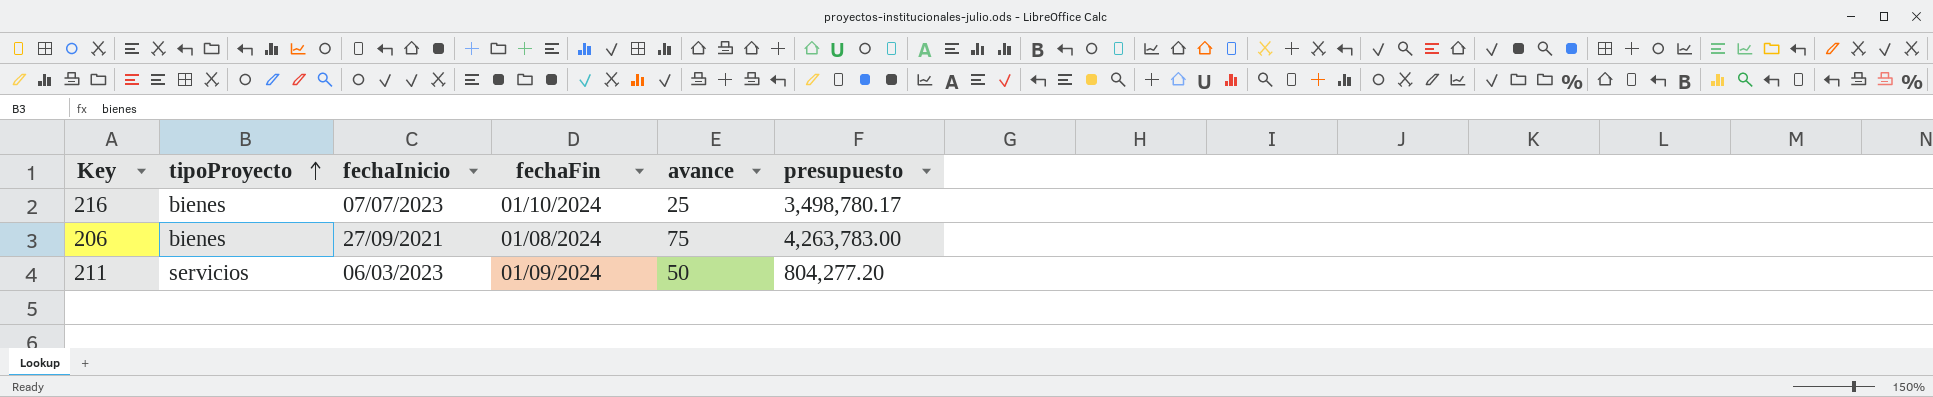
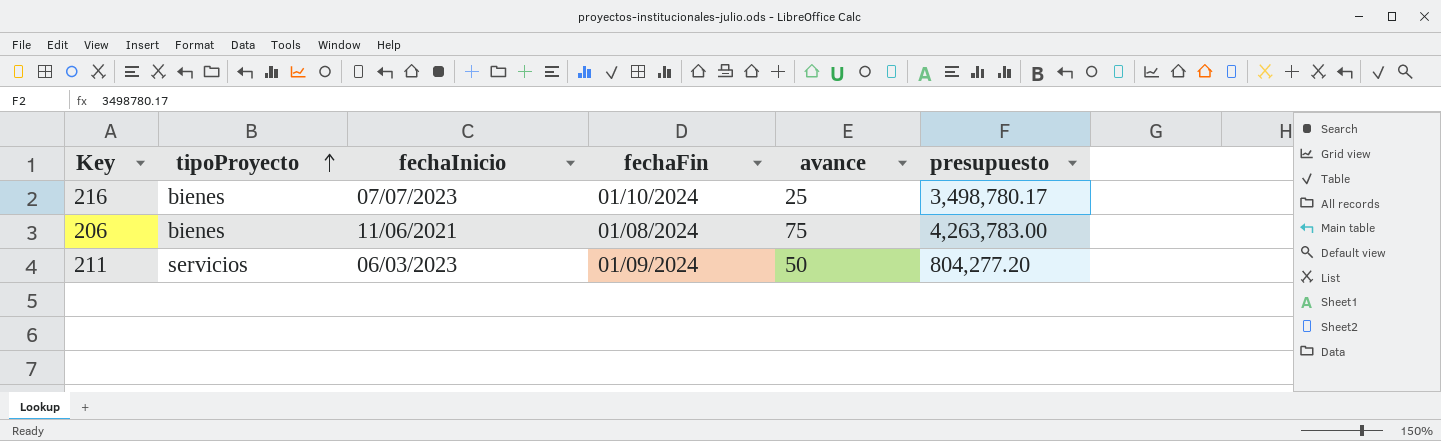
206 | fechaInicio: 27/09/2021 -> 11/06/2021

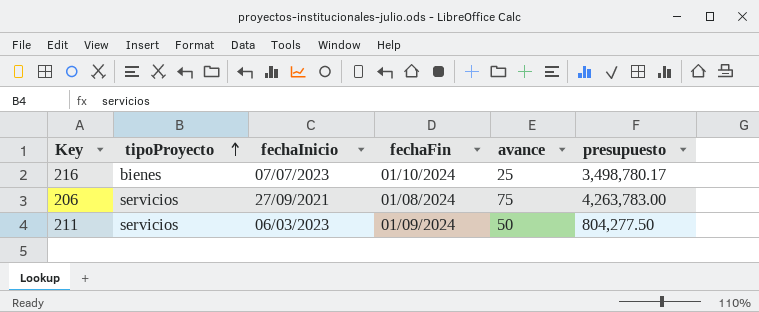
206 | tipoProyecto: bienes -> servicios
206 | fechaInicio: 11/06/2021 -> 27/09/2021
211 | presupuesto: 804,277.20 -> 804,277.50

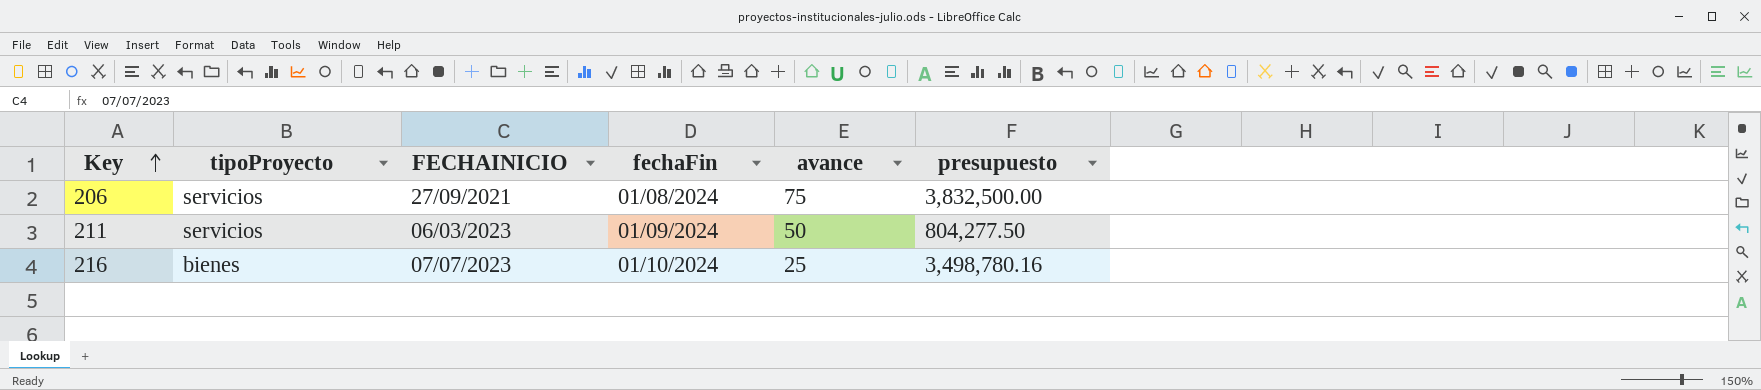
row order: tipoProyecto ascending -> Key ascending
column name: fechaInicio -> FECHAINICIO
206 | presupuesto: 4,263,783.00 -> 3,832,500.00
216 | presupuesto: 3,498,780.17 -> 3,498,780.16

